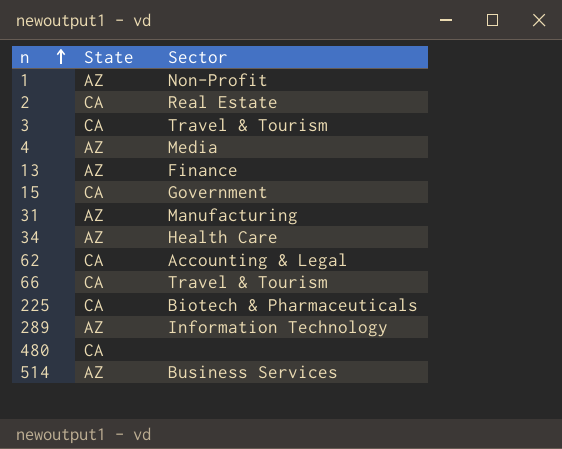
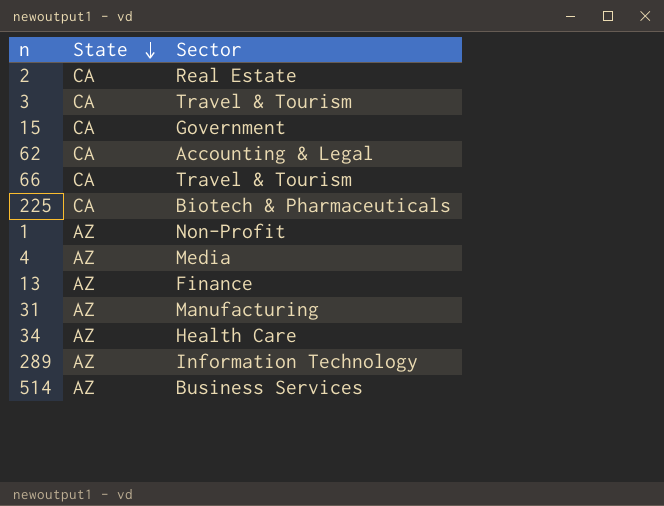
row order: n ascending -> State descending
row 480: CA | none -> none

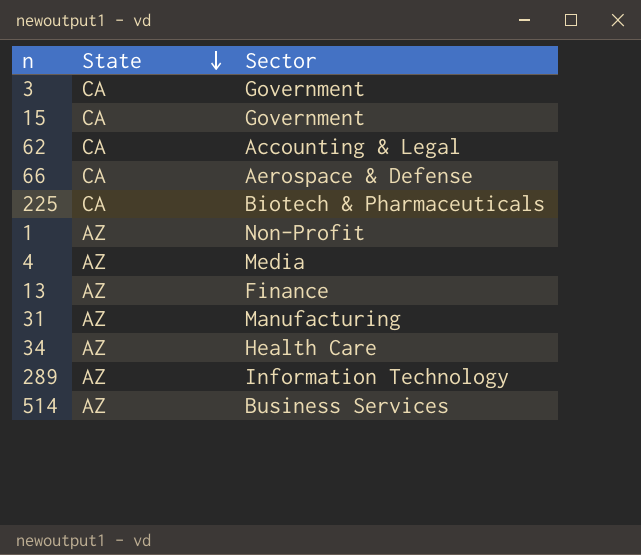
row 2: CA | Real Estate -> none
3 | Sector: Travel & Tourism -> Government
66 | Sector: Travel & Tourism -> Aerospace & Defense

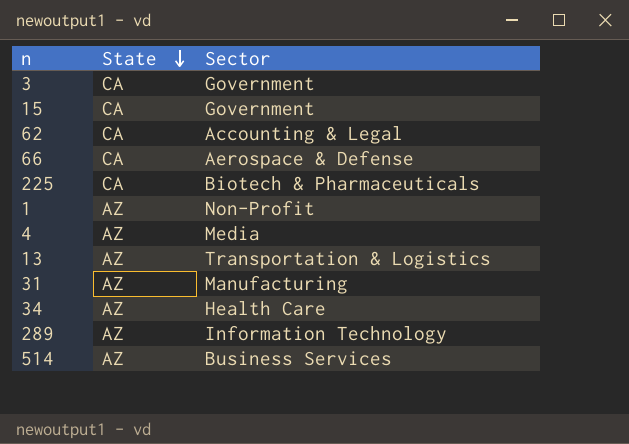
13 | Sector: Finance -> Transportation & Logistics

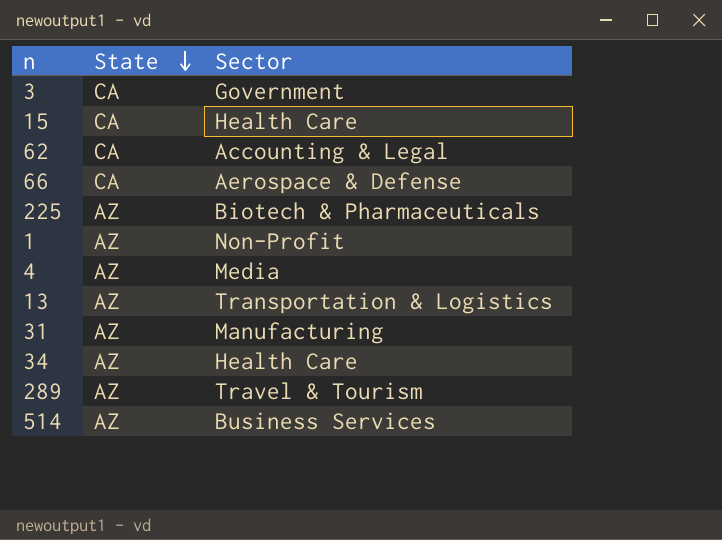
15 | Sector: Government -> Health Care
225 | State: CA -> AZ
289 | Sector: Information Technology -> Travel & Tourism

